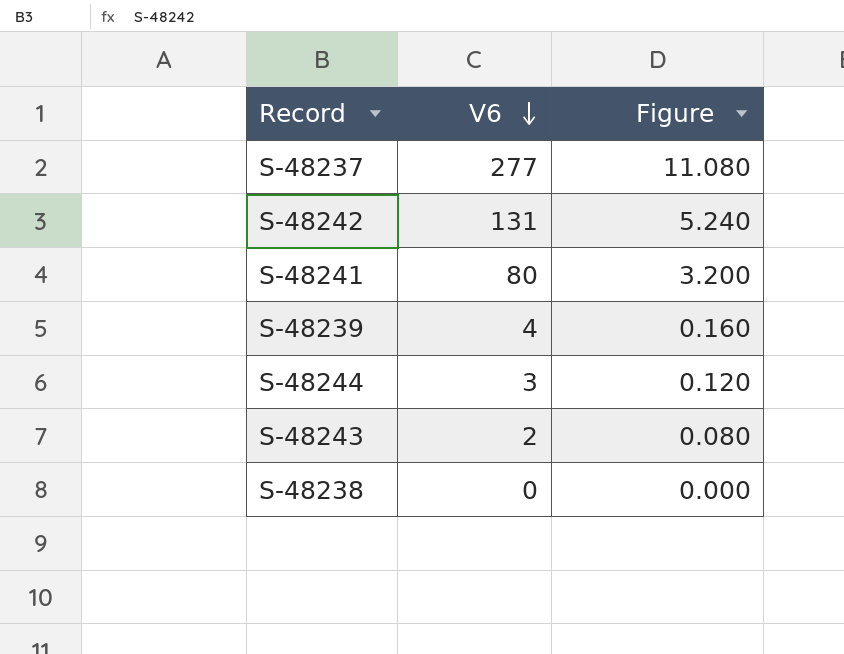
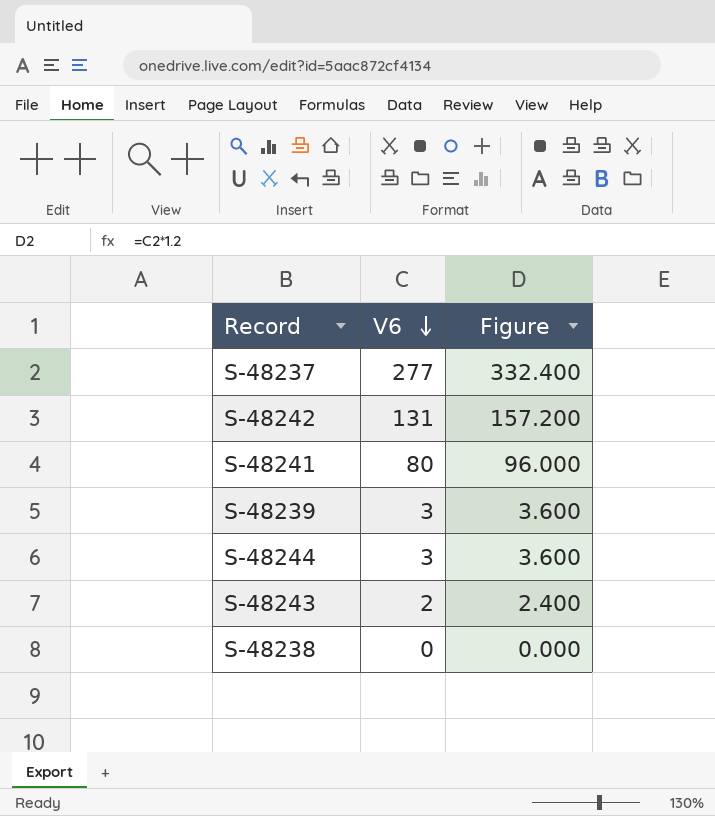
column Figure | formula: [V6] * 0.04 -> [V6] * 1.2
S-48239 | V6: 4 -> 3

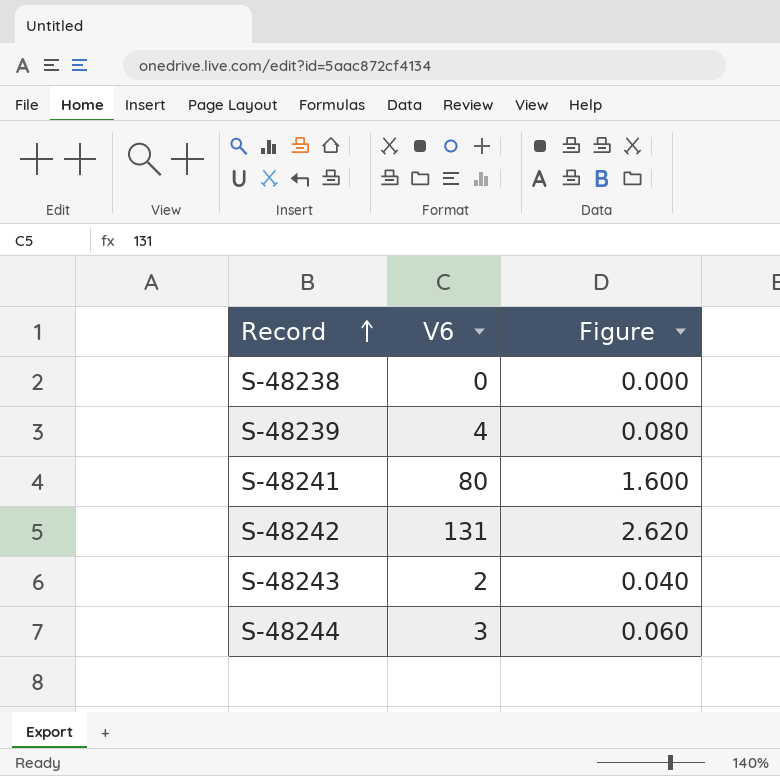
row order: V6 descending -> Record ascending
column Figure | formula: [V6] * 1.2 -> [V6] * 0.02
row S-48237: 277 | 332.400 -> none
S-48239 | V6: 3 -> 4

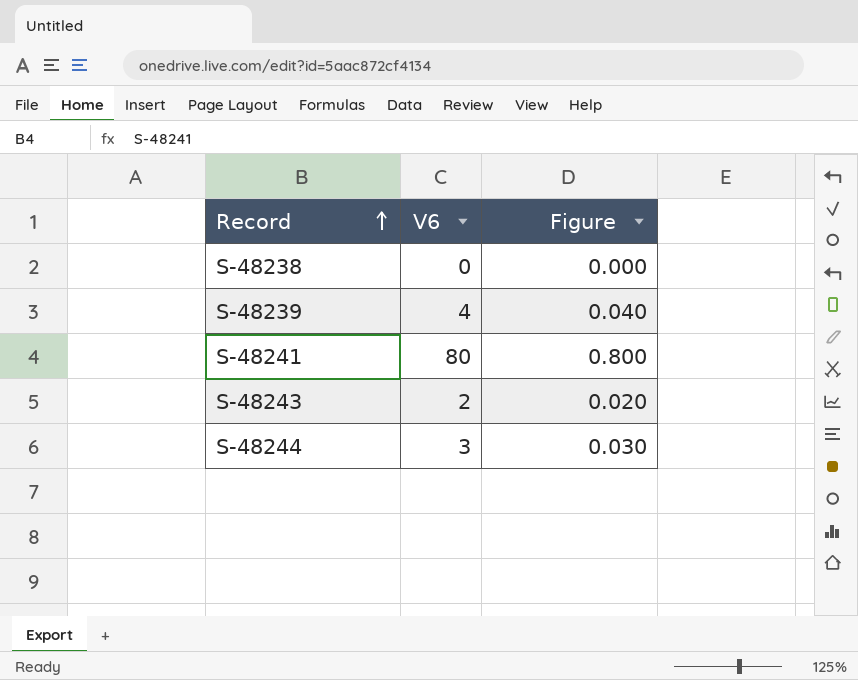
column Figure | formula: [V6] * 0.02 -> [V6] * 0.01
row S-48242: 131 | 2.620 -> none

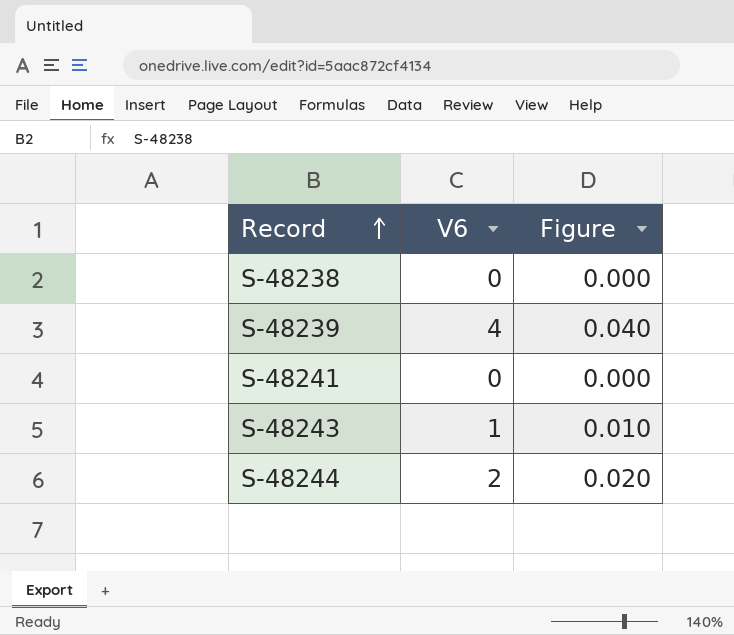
S-48241 | V6: 80 -> 0
S-48241 | Figure: 0.800 -> 0.000
S-48243 | V6: 2 -> 1
S-48243 | Figure: 0.020 -> 0.010
S-48244 | V6: 3 -> 2
S-48244 | Figure: 0.030 -> 0.020

